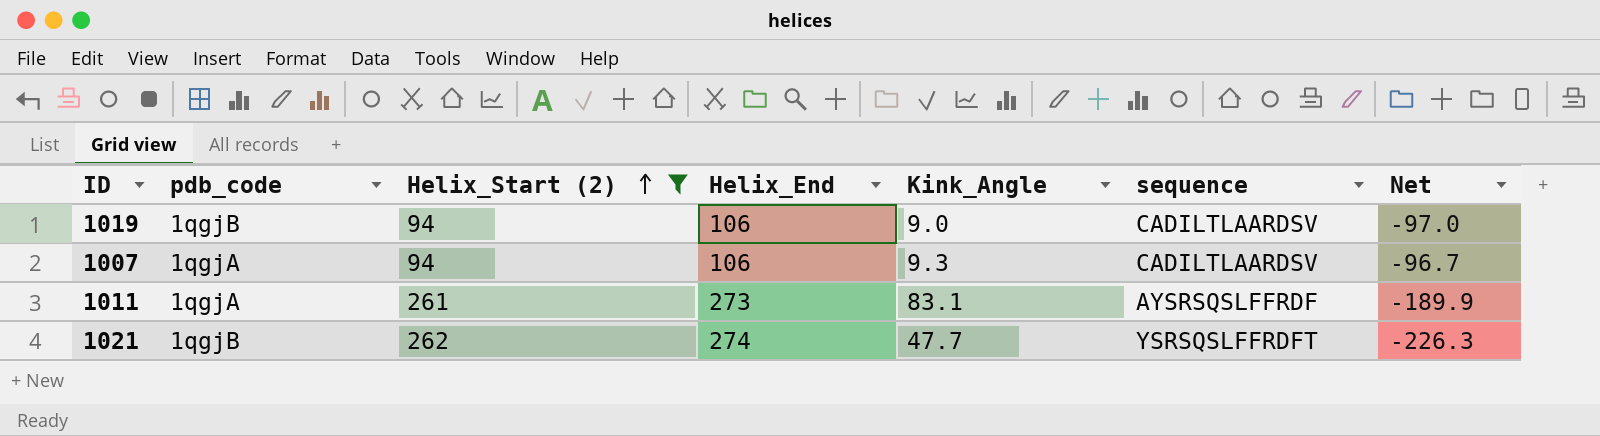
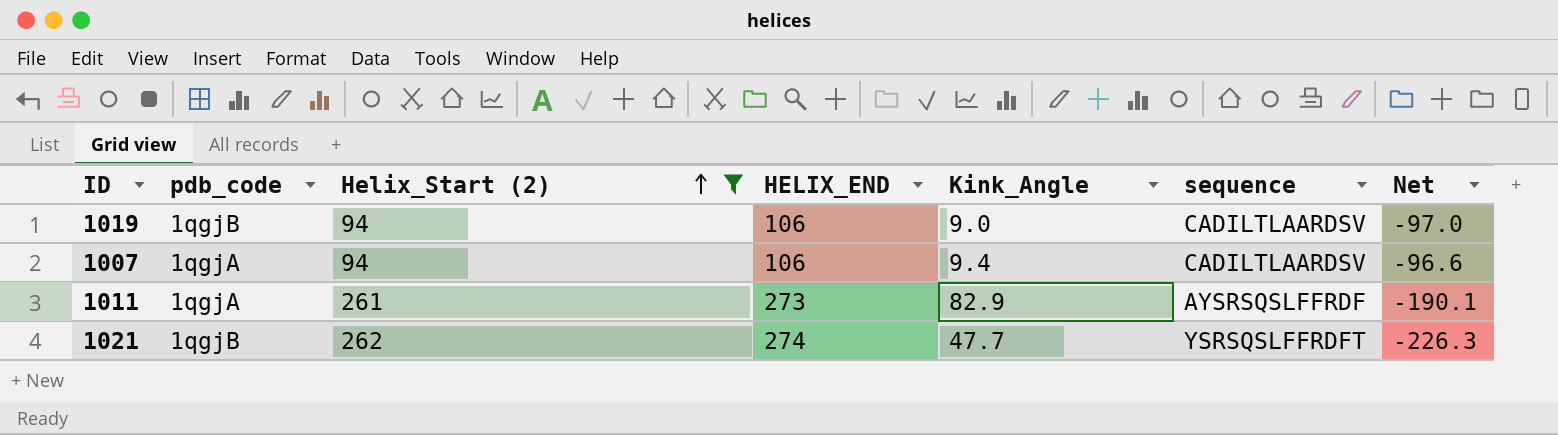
column name: Helix_End -> HELIX_END
1007 | Kink_Angle: 9.3 -> 9.4
1007 | Net: -96.7 -> -96.6
1011 | Kink_Angle: 83.1 -> 82.9
1011 | Net: -189.9 -> -190.1

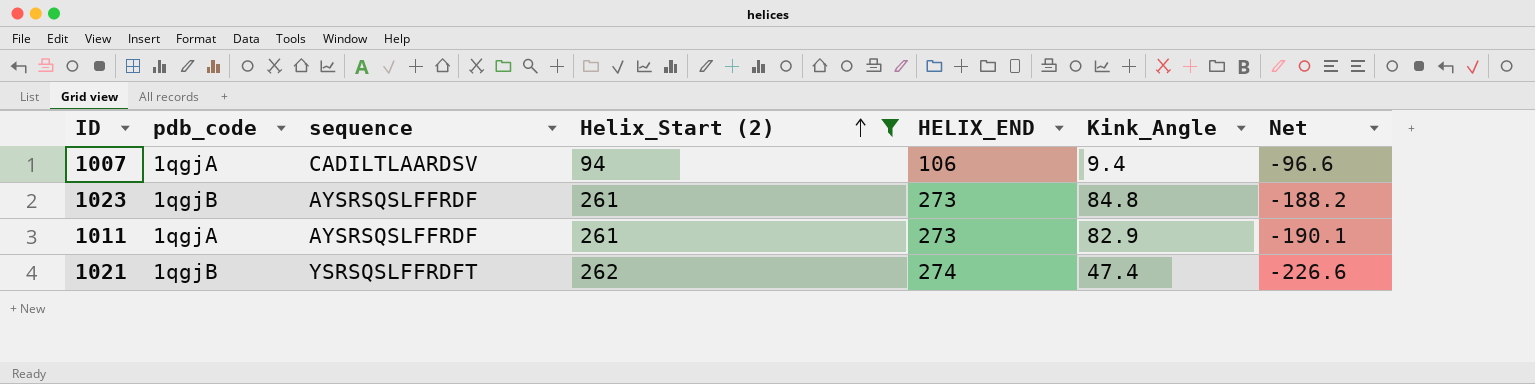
column sequence | position: 6 -> 3
row 1019: 1qgjB | 94 | 106 | 9.0 | CADILTLAARDSV | -97.0 -> none
row 1023: none -> 1qgjB | AYSRSQSLFFRDF | 261 | 273 | 84.8 | -188.2
1021 | Kink_Angle: 47.7 -> 47.4
1021 | Net: -226.3 -> -226.6

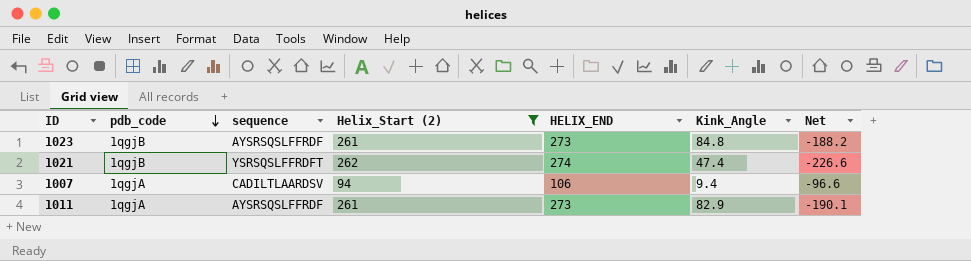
row order: Helix_Start (2) ascending -> pdb_code descending

